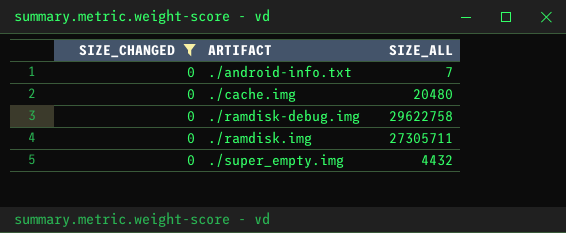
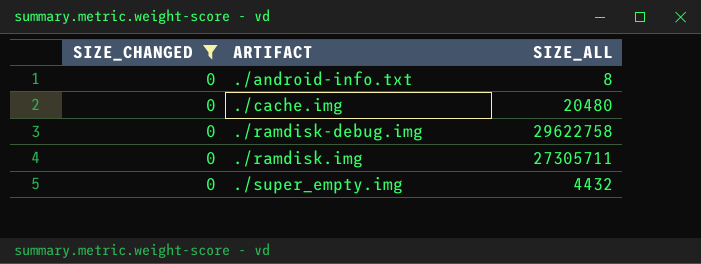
./android-info.txt | SIZE_ALL: 7 -> 8

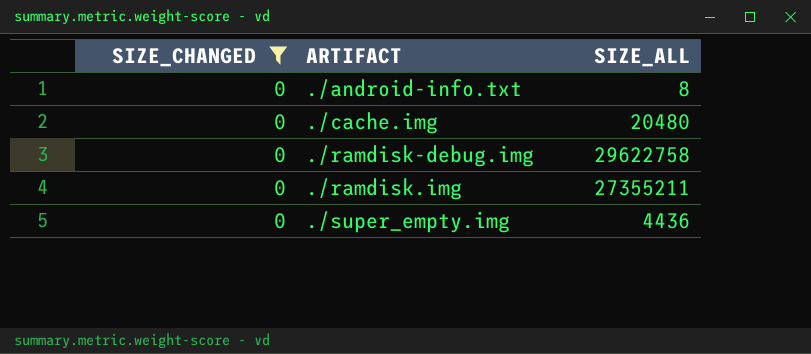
./ramdisk.img | SIZE_ALL: 27305711 -> 27355211
./super_empty.img | SIZE_ALL: 4432 -> 4436

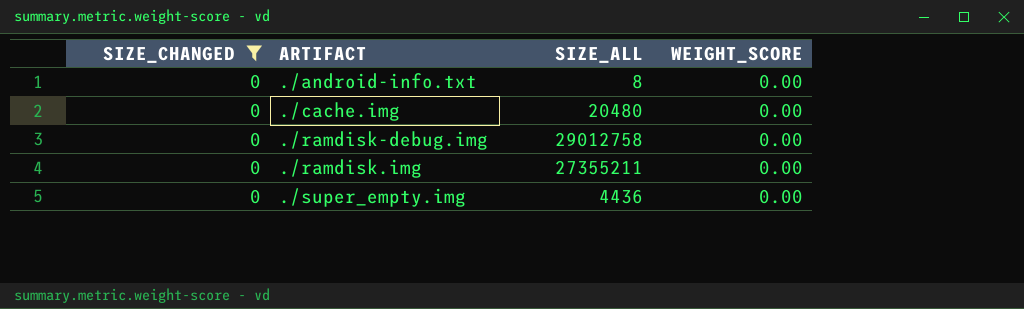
column WEIGHT_SCORE | position: none -> 4
./ramdisk-debug.img | SIZE_ALL: 29622758 -> 29012758

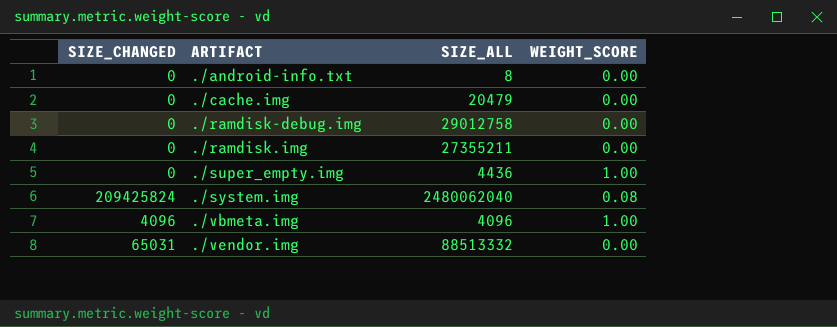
filter: SIZE_CHANGED = 0 -> none
./cache.img | SIZE_ALL: 20480 -> 20479
./super_empty.img | WEIGHT_SCORE: 0.00 -> 1.00

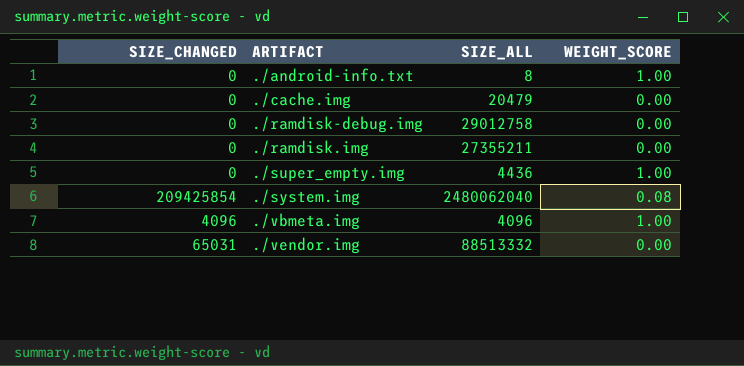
./android-info.txt | WEIGHT_SCORE: 0.00 -> 1.00
./system.img | SIZE_CHANGED: 209425824 -> 209425854

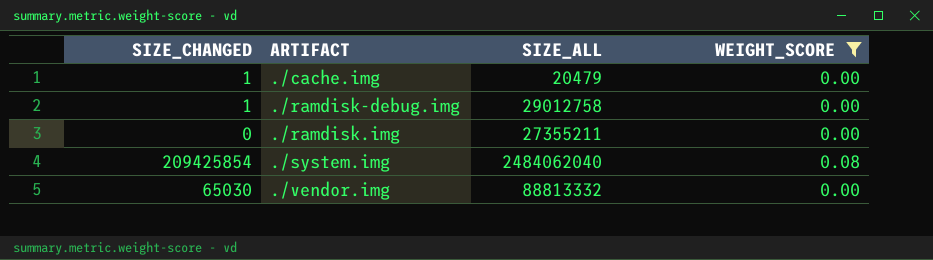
filter: none -> WEIGHT_SCORE != 1.00
./cache.img | SIZE_CHANGED: 0 -> 1
./ramdisk-debug.img | SIZE_CHANGED: 0 -> 1
./system.img | SIZE_ALL: 2480062040 -> 2484062040
./vendor.img | SIZE_CHANGED: 65031 -> 65030
./vendor.img | SIZE_ALL: 88513332 -> 88813332

